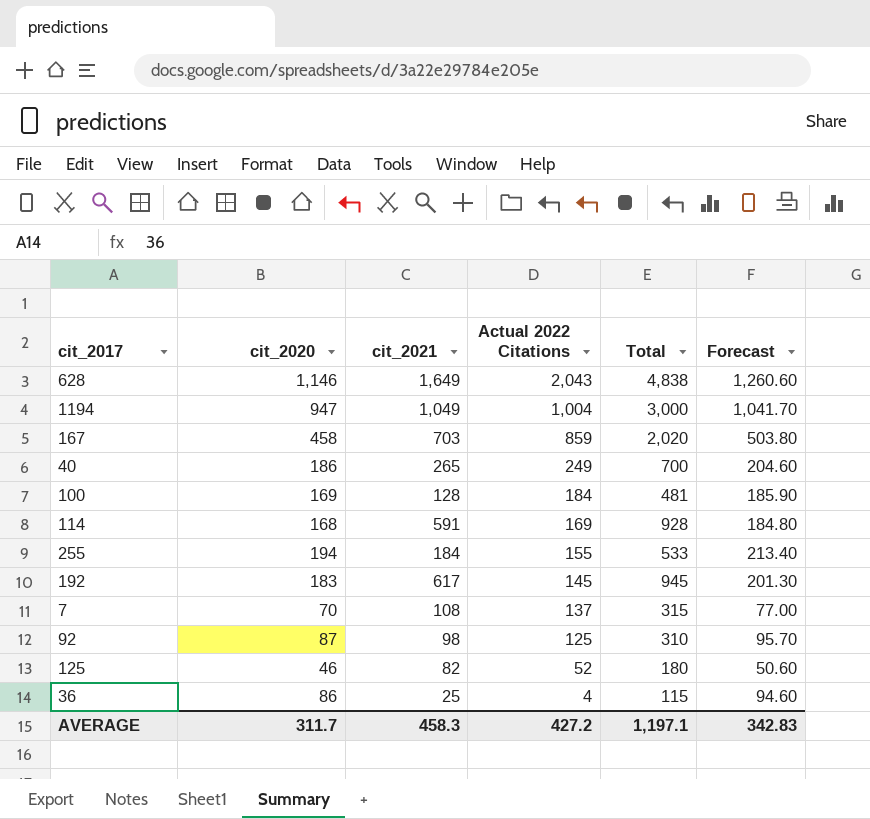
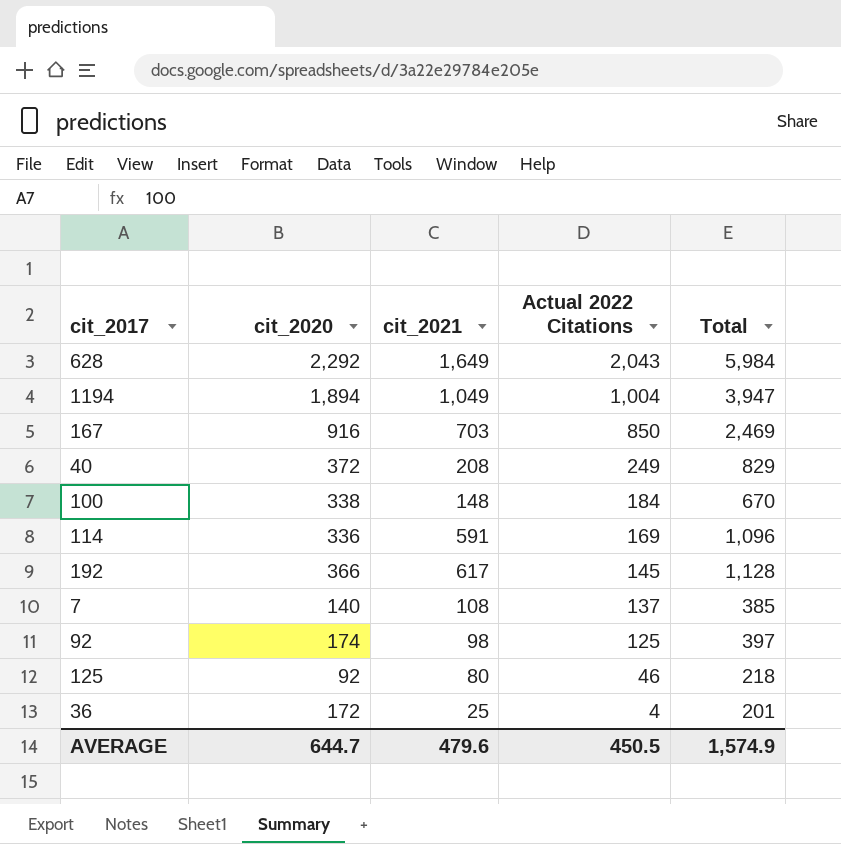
column Forecast | formula: [cit_2020] * 1.1 -> none
row 255: 194 | 184 | 155 | 533 | 213.40 -> none
628 | cit_2020: 1,146 -> 2,292
628 | Total: 4,838 -> 5,984
1194 | cit_2020: 947 -> 1,894
1194 | Total: 3,000 -> 3,947
167 | cit_2020: 458 -> 916
167 | Actual 2022 Citations: 859 -> 850
167 | Total: 2,020 -> 2,469
40 | cit_2020: 186 -> 372
40 | cit_2021: 265 -> 208
40 | Total: 700 -> 829
100 | cit_2020: 169 -> 338
100 | cit_2021: 128 -> 148
100 | Total: 481 -> 670
114 | cit_2020: 168 -> 336
114 | Total: 928 -> 1,096
192 | cit_2020: 183 -> 366
192 | Total: 945 -> 1,128
7 | cit_2020: 70 -> 140
7 | Total: 315 -> 385
92 | cit_2020: 87 -> 174
92 | Total: 310 -> 397
125 | cit_2020: 46 -> 92
125 | cit_2021: 82 -> 80
125 | Actual 2022 Citations: 52 -> 46
125 | Total: 180 -> 218
36 | cit_2020: 86 -> 172
36 | Total: 115 -> 201
AVERAGE | cit_2020: 311.7 -> 644.7
AVERAGE | cit_2021: 458.3 -> 479.6
AVERAGE | Actual 2022 Citations: 427.2 -> 450.5
AVERAGE | Total: 1,197.1 -> 1,574.9

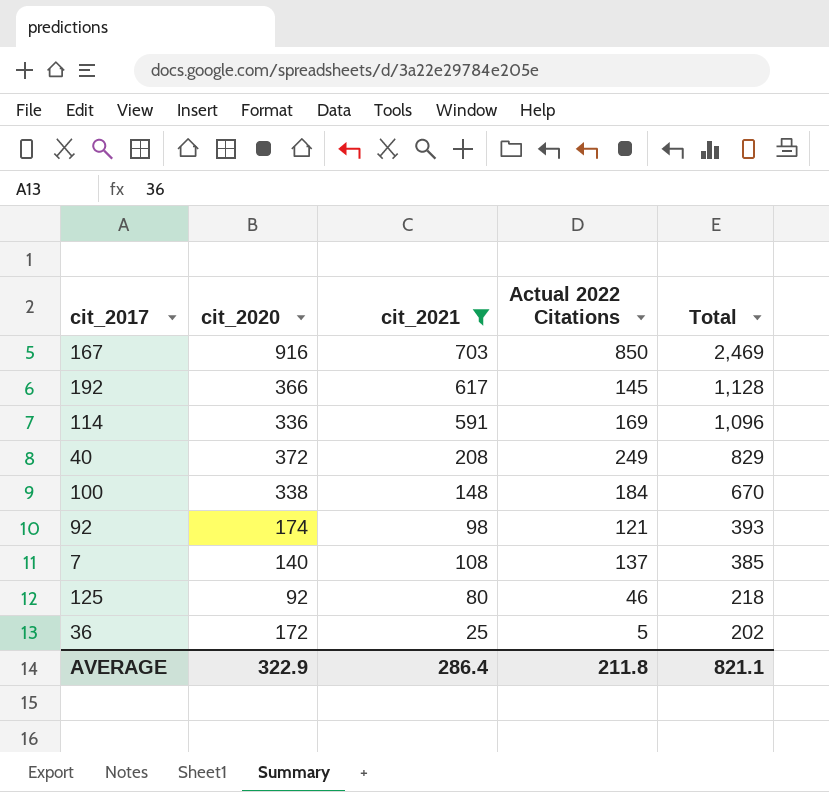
filter: none -> cit_2021 <= 703
row order: Actual 2022 Citations descending -> Total descending
92 | Actual 2022 Citations: 125 -> 121
92 | Total: 397 -> 393
36 | Actual 2022 Citations: 4 -> 5
36 | Total: 201 -> 202
AVERAGE | cit_2020: 644.7 -> 322.9
AVERAGE | cit_2021: 479.6 -> 286.4
AVERAGE | Actual 2022 Citations: 450.5 -> 211.8
AVERAGE | Total: 1,574.9 -> 821.1

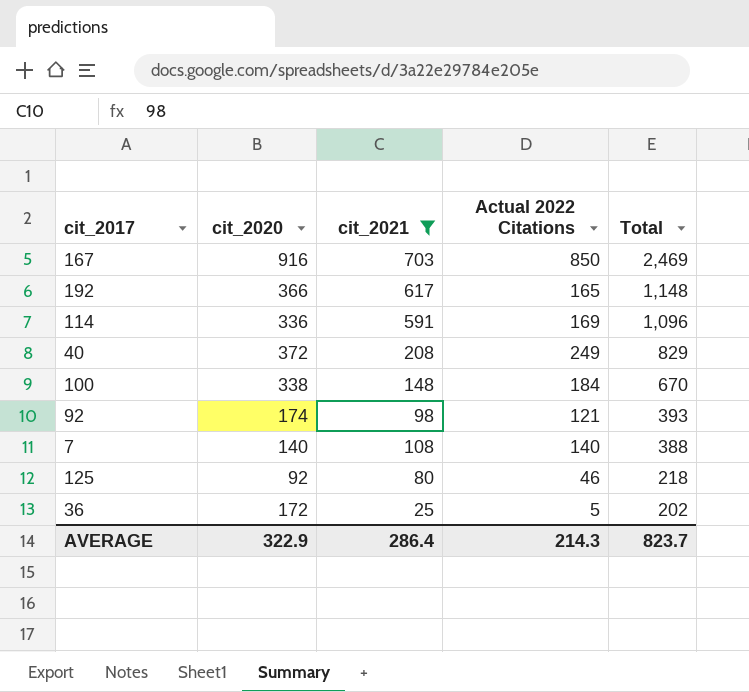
192 | Actual 2022 Citations: 145 -> 165
192 | Total: 1,128 -> 1,148
7 | Actual 2022 Citations: 137 -> 140
7 | Total: 385 -> 388
AVERAGE | Actual 2022 Citations: 211.8 -> 214.3
AVERAGE | Total: 821.1 -> 823.7

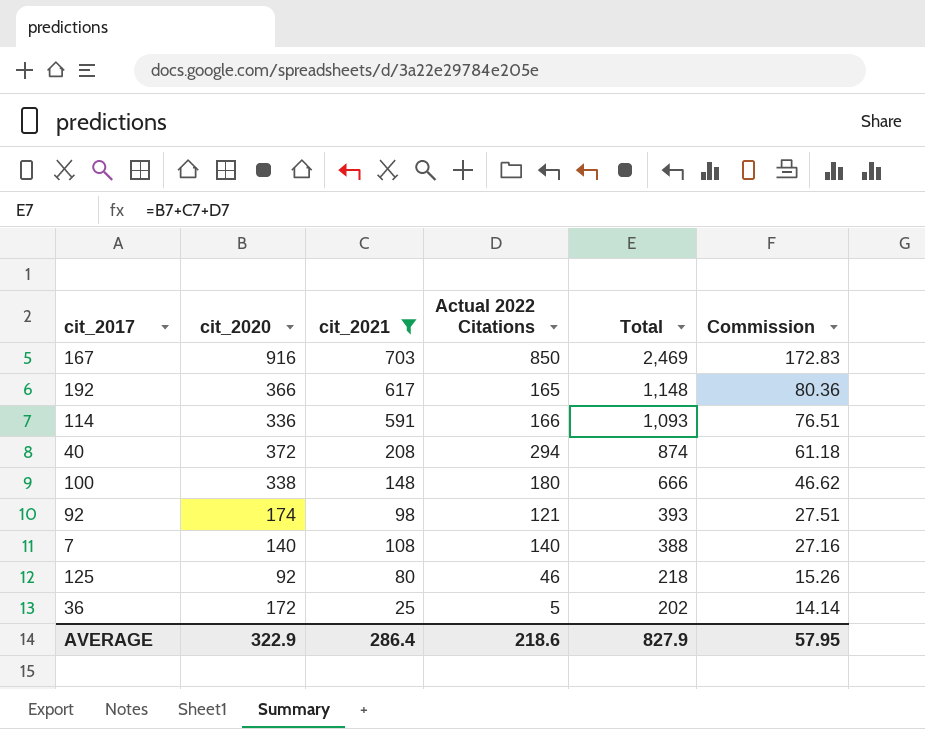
column Commission | formula: none -> [Total] * 0.07
114 | Actual 2022 Citations: 169 -> 166
114 | Total: 1,096 -> 1,093
40 | Actual 2022 Citations: 249 -> 294
40 | Total: 829 -> 874
100 | Actual 2022 Citations: 184 -> 180
100 | Total: 670 -> 666
AVERAGE | Actual 2022 Citations: 214.3 -> 218.6
AVERAGE | Total: 823.7 -> 827.9

